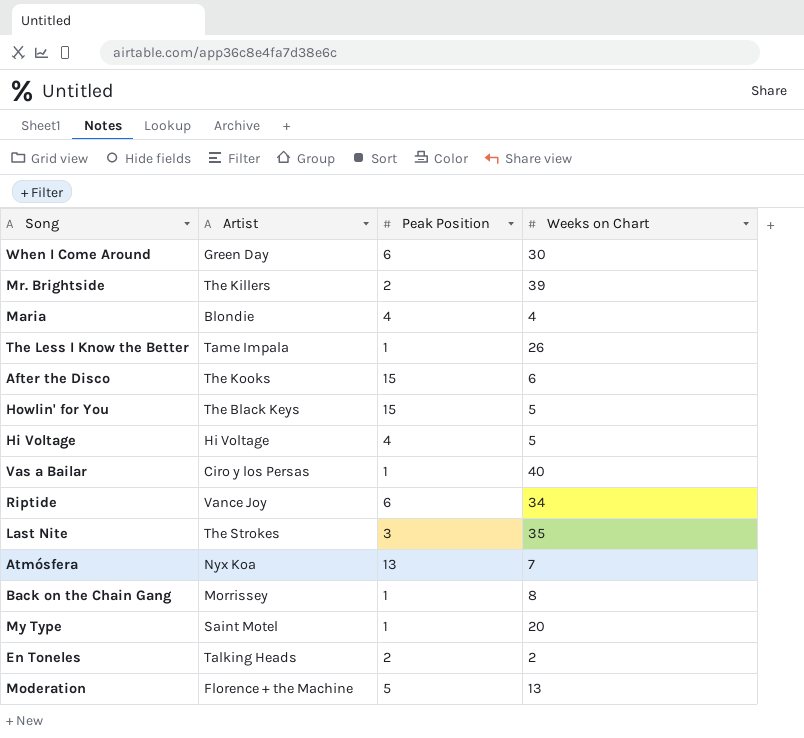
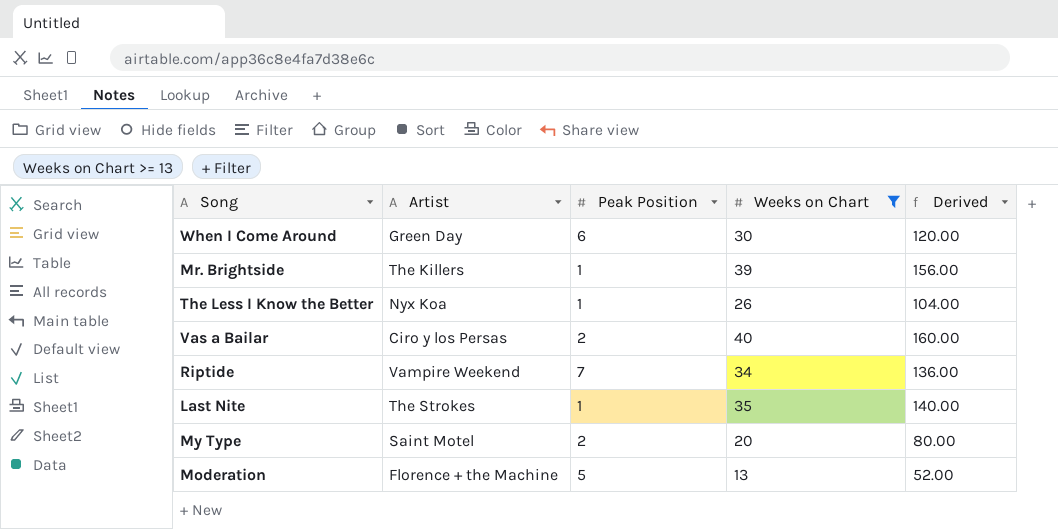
filter: none -> Weeks on Chart >= 13
column Derived | formula: none -> [Weeks on Chart] * 4
Mr. Brightside | Peak Position: 2 -> 1
The Less I Know the Better | Artist: Tame Impala -> Nyx Koa
Vas a Bailar | Peak Position: 1 -> 2
Riptide | Artist: Vance Joy -> Vampire Weekend
Riptide | Peak Position: 6 -> 7
Last Nite | Peak Position: 3 -> 1
My Type | Peak Position: 1 -> 2

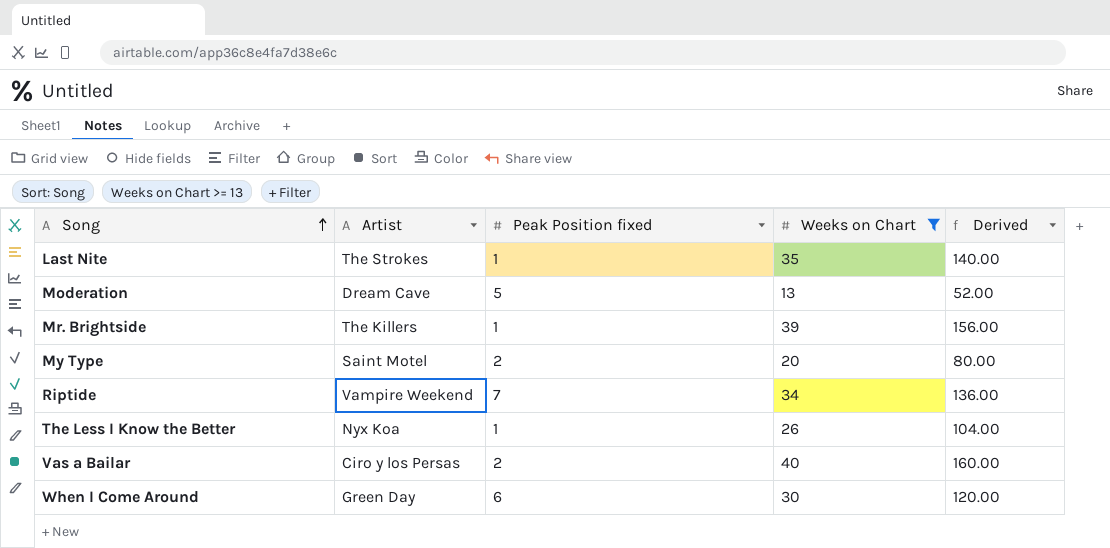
row order: none -> Song ascending
column name: Peak Position -> Peak Position fixed
Moderation | Artist: Florence + the Machine -> Dream Cave

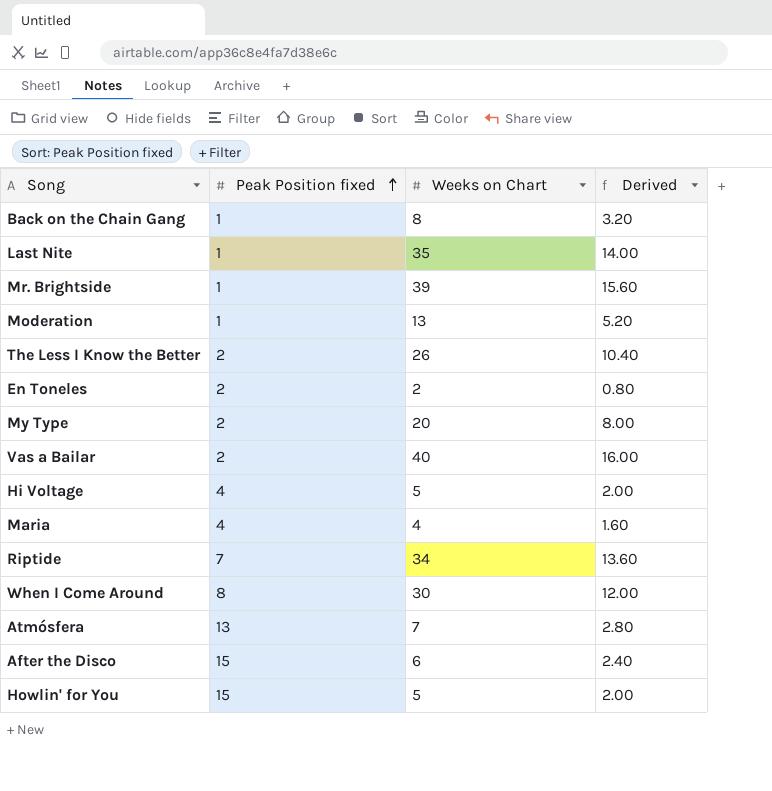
filter: Weeks on Chart >= 13 -> none
row order: Song ascending -> Peak Position fixed ascending
column Artist | position: 2 -> none
column Derived | formula: [Weeks on Chart] * 4 -> [Weeks on Chart] * 0.4
Moderation | Peak Position fixed: 5 -> 1
The Less I Know the Better | Peak Position fixed: 1 -> 2
When I Come Around | Peak Position fixed: 6 -> 8

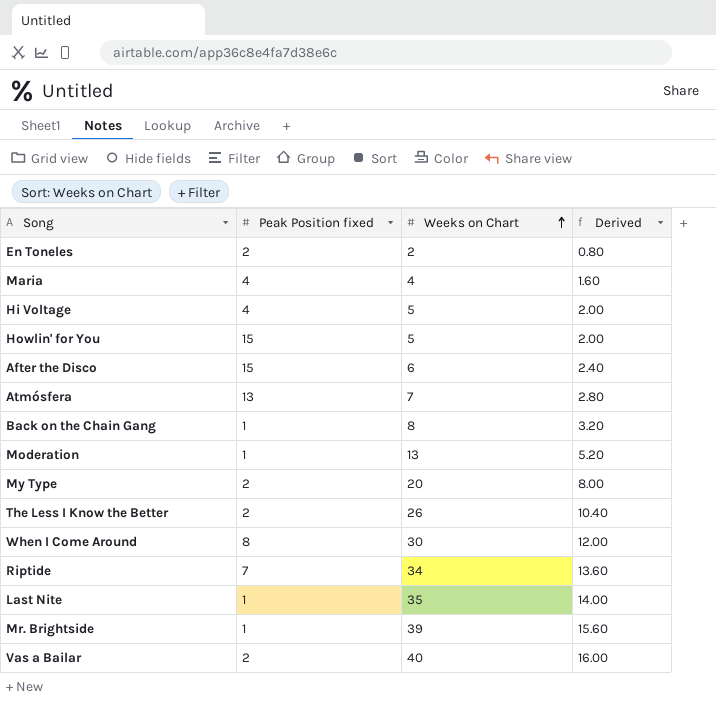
row order: Peak Position fixed ascending -> Weeks on Chart ascending

